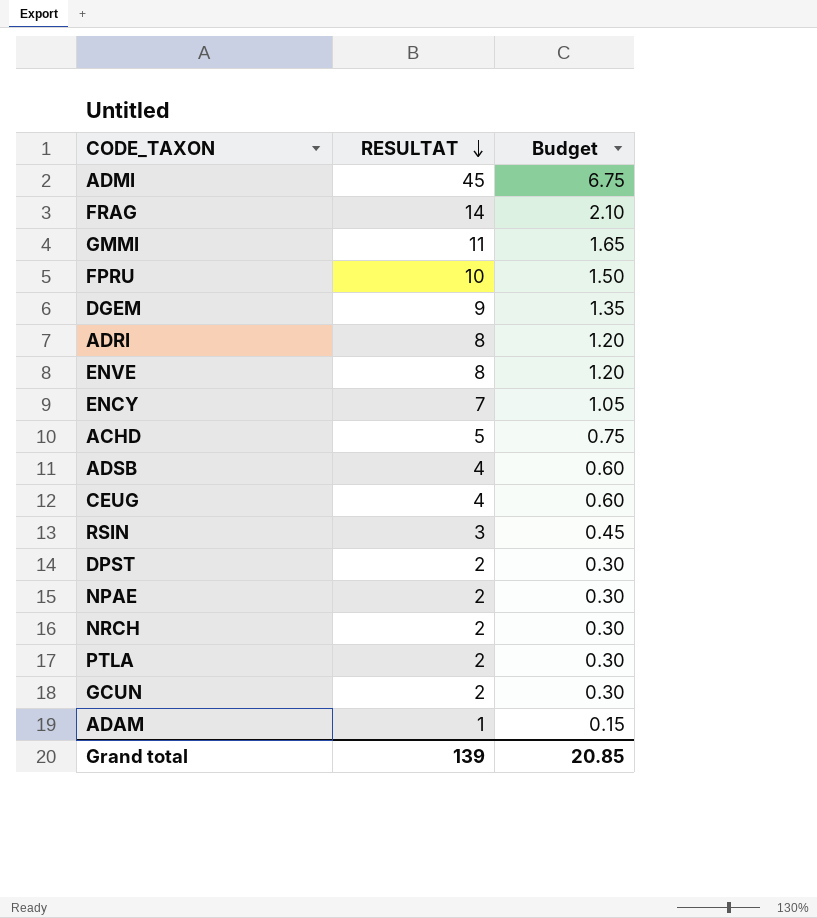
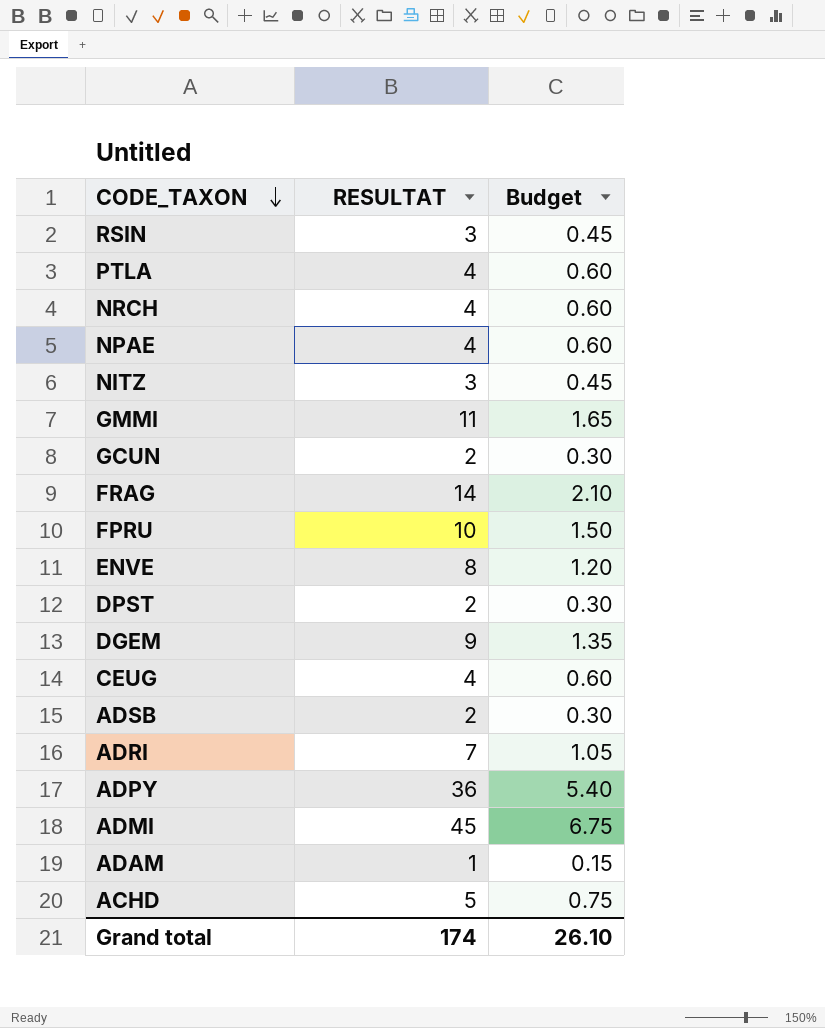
row order: RESULTAT descending -> CODE_TAXON descending
row ENCY: 7 | 1.05 -> none
PTLA | RESULTAT: 2 -> 4
PTLA | Budget: 0.30 -> 0.60
NRCH | RESULTAT: 2 -> 4
NRCH | Budget: 0.30 -> 0.60
NPAE | RESULTAT: 2 -> 4
NPAE | Budget: 0.30 -> 0.60
row NITZ: none -> 3 | 0.45
ADSB | RESULTAT: 4 -> 2
ADSB | Budget: 0.60 -> 0.30
ADRI | RESULTAT: 8 -> 7
ADRI | Budget: 1.20 -> 1.05
row ADPY: none -> 36 | 5.40
Grand total | RESULTAT: 139 -> 174
Grand total | Budget: 20.85 -> 26.10

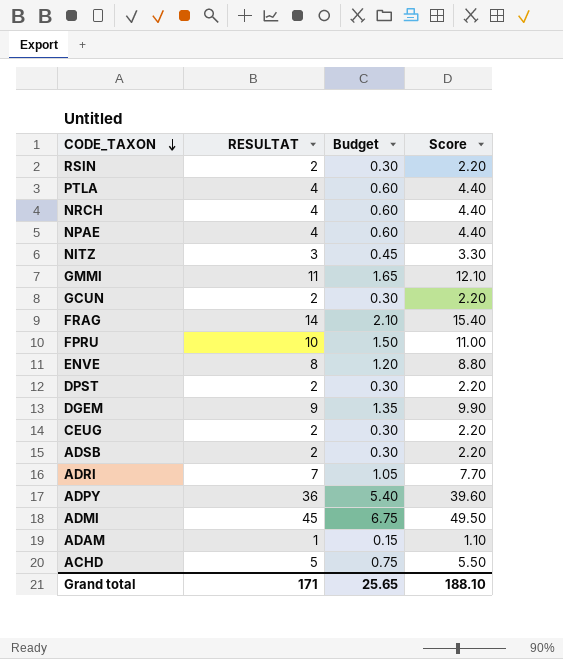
column Score | formula: none -> [RESULTAT] * 1.1
RSIN | RESULTAT: 3 -> 2
RSIN | Budget: 0.45 -> 0.30
CEUG | RESULTAT: 4 -> 2
CEUG | Budget: 0.60 -> 0.30
Grand total | RESULTAT: 174 -> 171
Grand total | Budget: 26.10 -> 25.65

